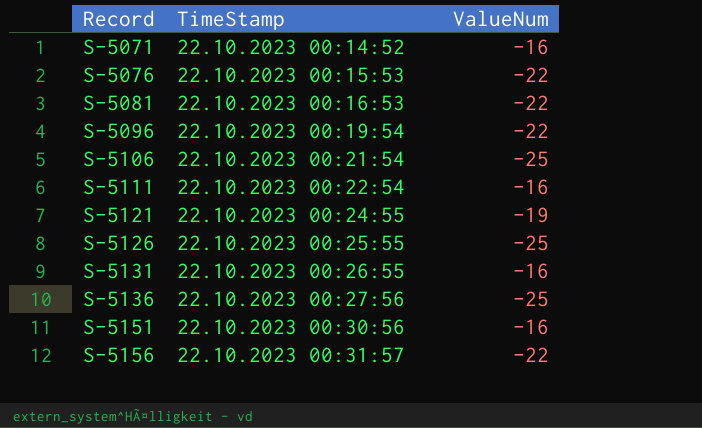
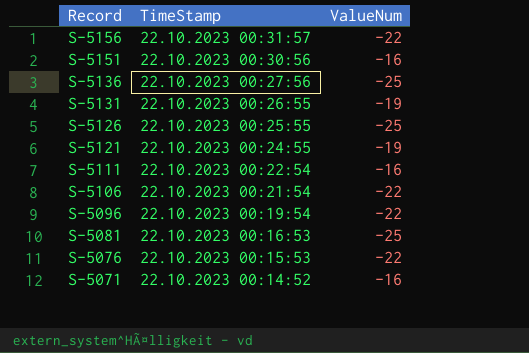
row order: Record ascending -> Record descending
S-5131 | ValueNum: -16 -> -19
S-5106 | ValueNum: -25 -> -22
S-5081 | ValueNum: -22 -> -25

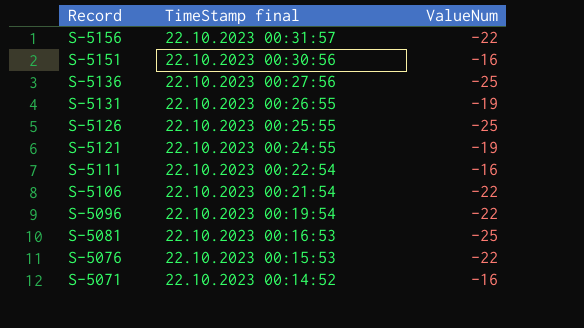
column name: TimeStamp -> TimeStamp final

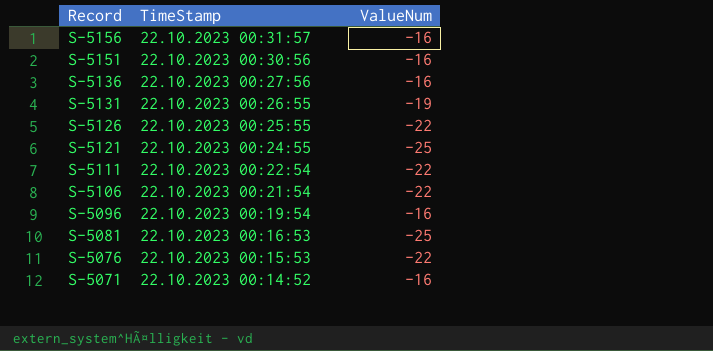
column name: TimeStamp final -> TimeStamp
S-5156 | ValueNum: -22 -> -16
S-5136 | ValueNum: -25 -> -16
S-5126 | ValueNum: -25 -> -22
S-5121 | ValueNum: -19 -> -25
S-5111 | ValueNum: -16 -> -22
S-5096 | ValueNum: -22 -> -16

